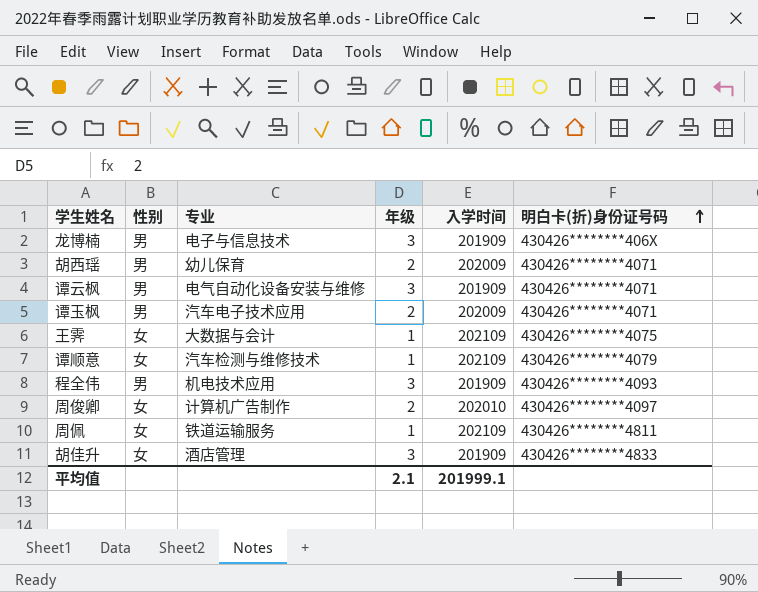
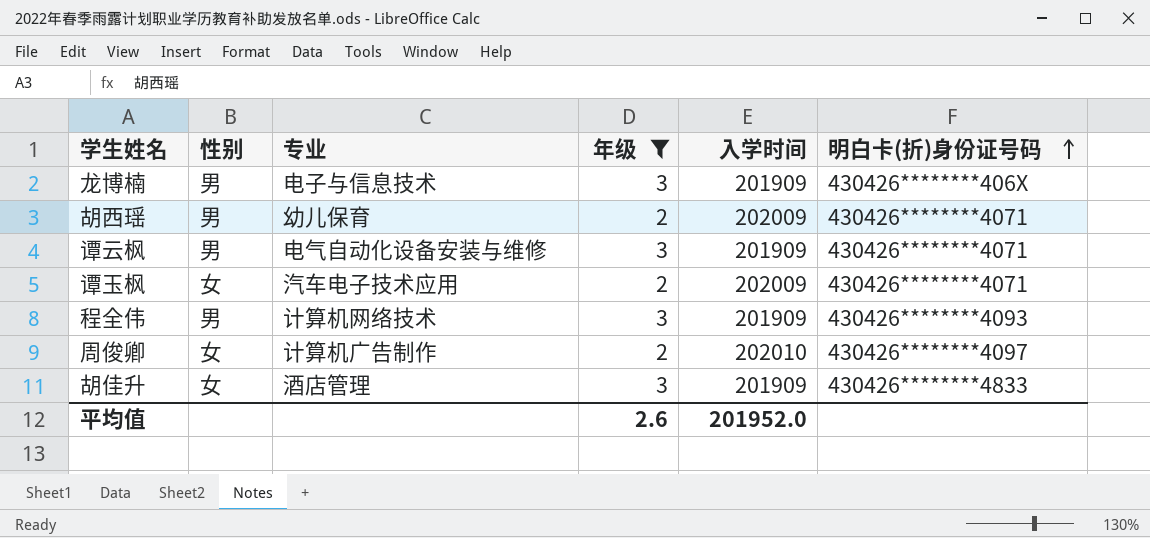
filter: none -> 年级 != 1
谭玉枫 | 性别: 男 -> 女
程全伟 | 专业: 机电技术应用 -> 计算机网络技术
平均值 | 年级: 2.1 -> 2.6
平均值 | 入学时间: 201999.1 -> 201952.0

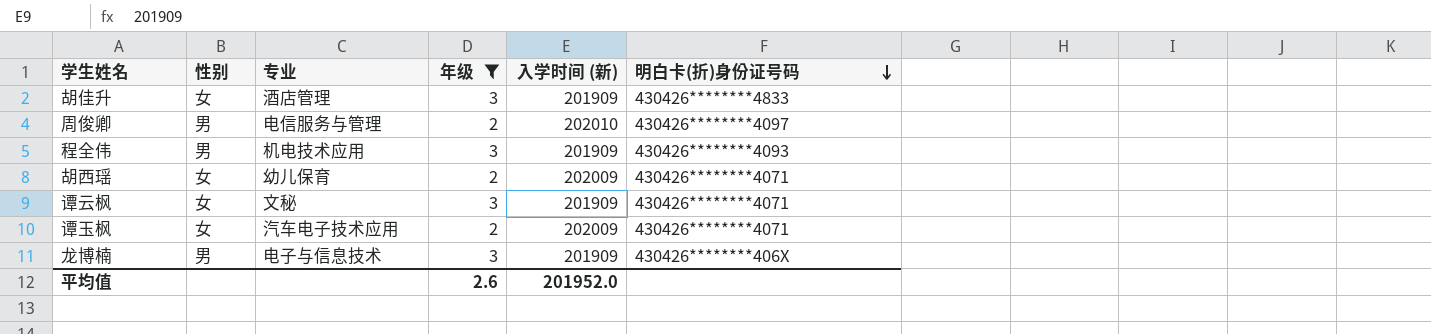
row order: 明白卡(折)身份证号码 ascending -> 明白卡(折)身份证号码 descending
column name: 入学时间 -> 入学时间 (新)
周俊卿 | 性别: 女 -> 男
周俊卿 | 专业: 计算机广告制作 -> 电信服务与管理
程全伟 | 专业: 计算机网络技术 -> 机电技术应用
胡西瑶 | 性别: 男 -> 女
谭云枫 | 性别: 男 -> 女
谭云枫 | 专业: 电气自动化设备安装与维修 -> 文秘

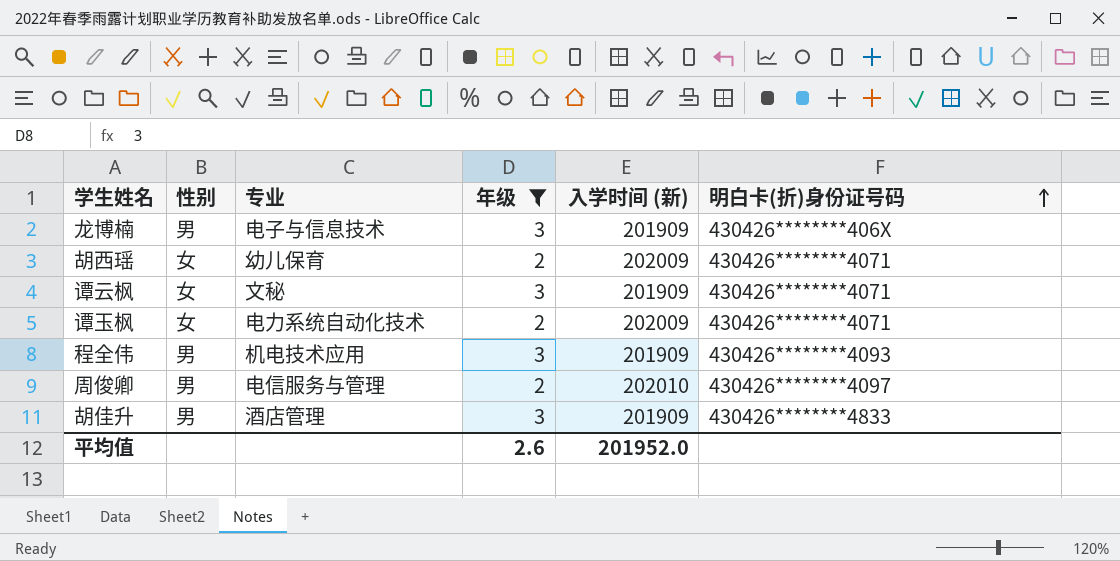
row order: 明白卡(折)身份证号码 descending -> 明白卡(折)身份证号码 ascending
谭玉枫 | 专业: 汽车电子技术应用 -> 电力系统自动化技术
胡佳升 | 性别: 女 -> 男

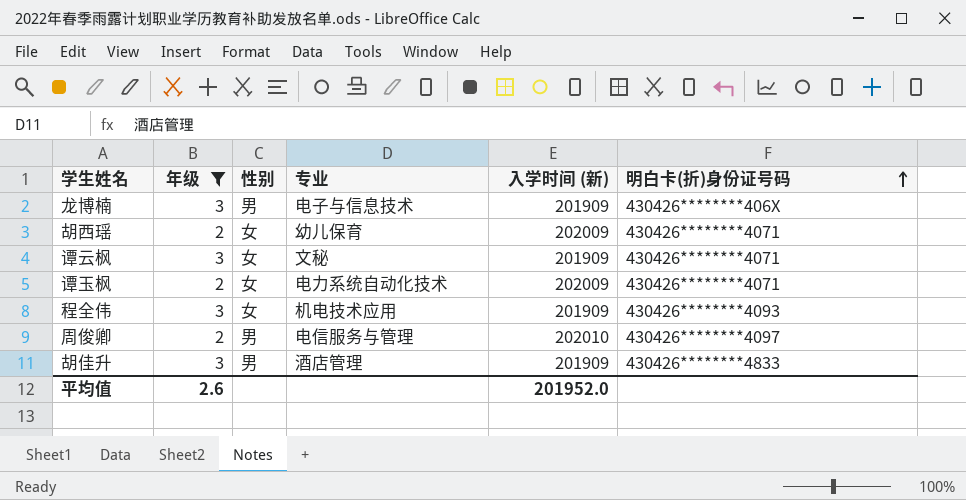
column 年级 | position: 4 -> 2
程全伟 | 性别: 男 -> 女

